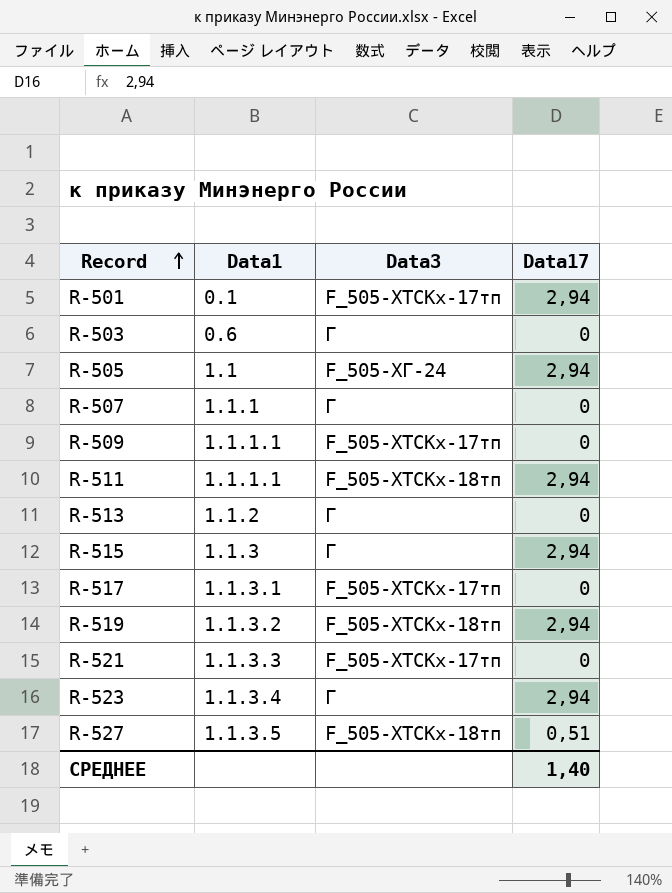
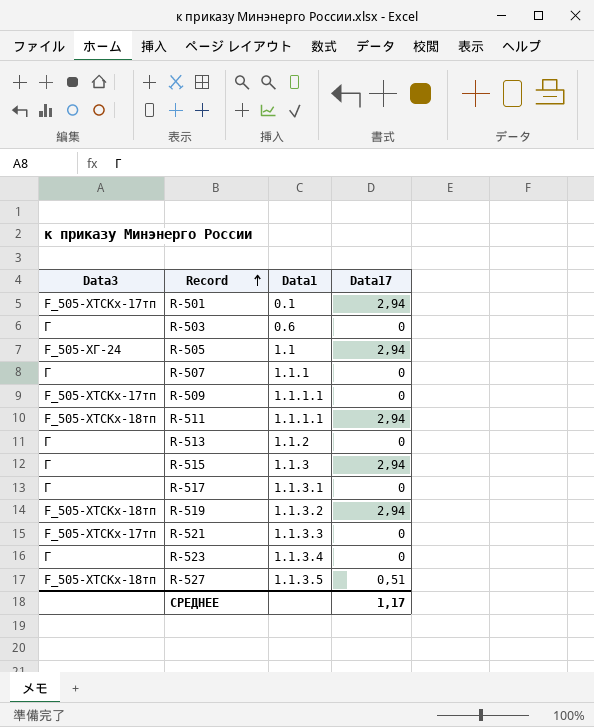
column Data3 | position: 3 -> 1
R-517 | Data3: F_505-ХТСКх-17тп -> Г
R-523 | Data17: 2,94 -> 0
СРЕДНЕЕ | Data17: 1,40 -> 1,17

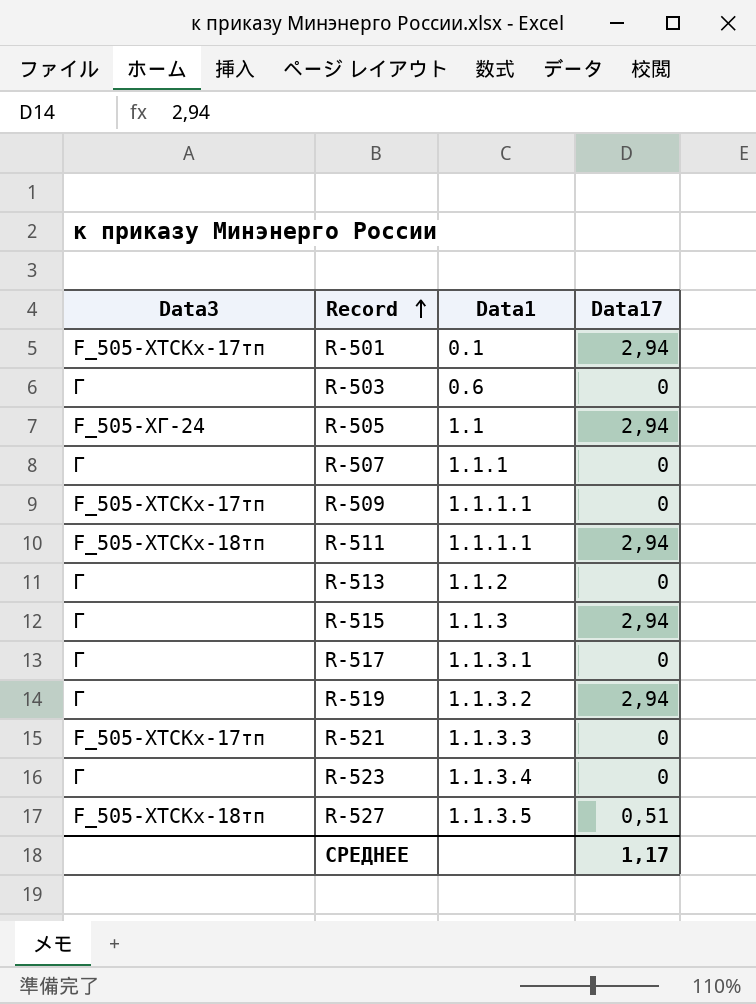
R-519 | Data3: F_505-ХТСКх-18тп -> Г

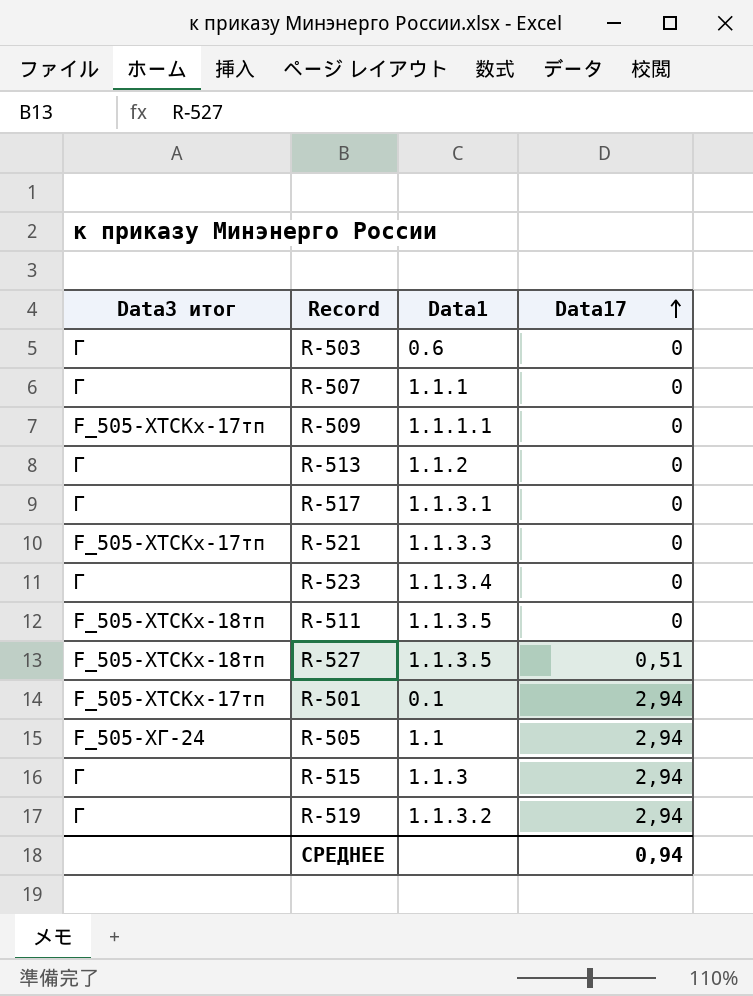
row order: Record ascending -> Data17 ascending
column name: Data3 -> Data3 итог
R-511 | Data1: 1.1.1.1 -> 1.1.3.5
R-511 | Data17: 2,94 -> 0
СРЕДНЕЕ | Data17: 1,17 -> 0,94

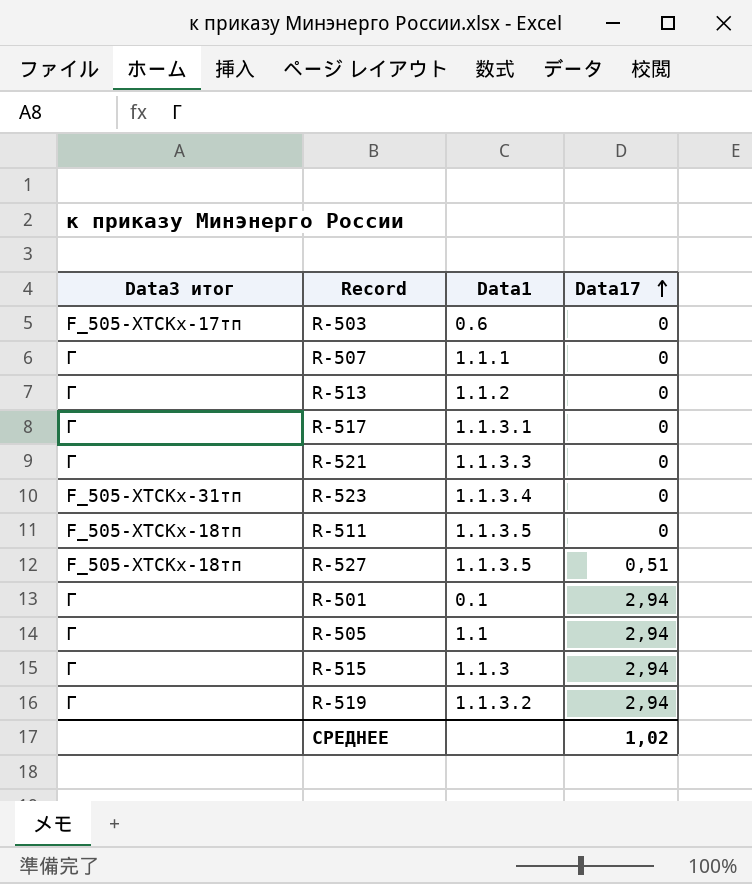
row R-509: F_505-ХТСКх-17тп | 1.1.1.1 | 0 -> none
R-503 | Data3 итог: Г -> F_505-ХТСКх-17тп
R-521 | Data3 итог: F_505-ХТСКх-17тп -> Г
R-523 | Data3 итог: Г -> F_505-ХТСКх-31тп
R-501 | Data3 итог: F_505-ХТСКх-17тп -> Г
R-505 | Data3 итог: F_505-ХГ-24 -> Г
СРЕДНЕЕ | Data17: 0,94 -> 1,02

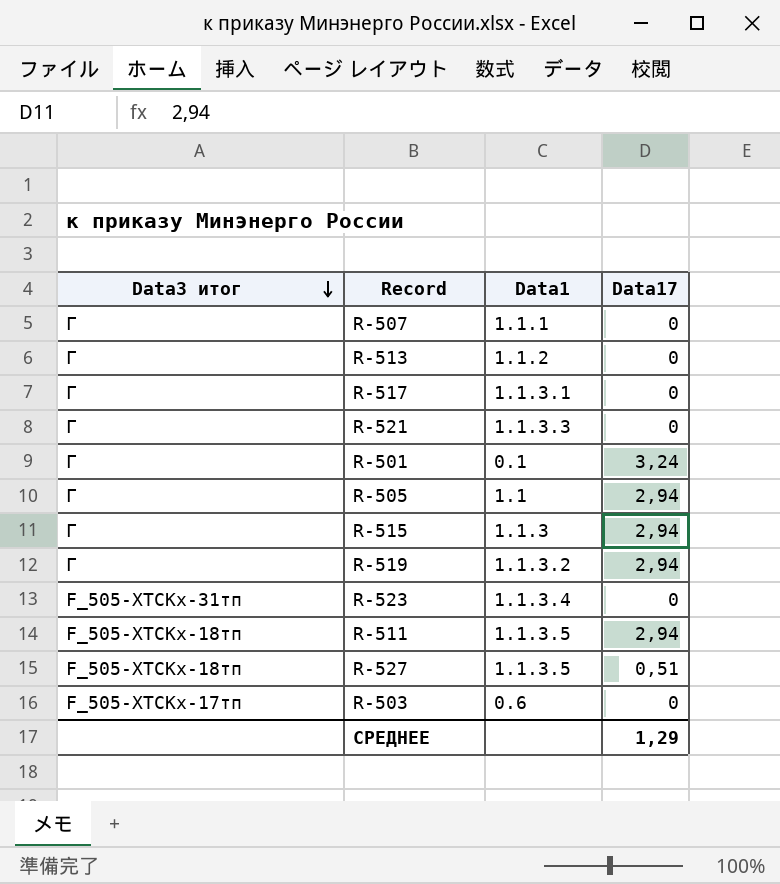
row order: Data17 ascending -> Data3 итог descending
R-501 | Data17: 2,94 -> 3,24
R-511 | Data17: 0 -> 2,94
СРЕДНЕЕ | Data17: 1,02 -> 1,29

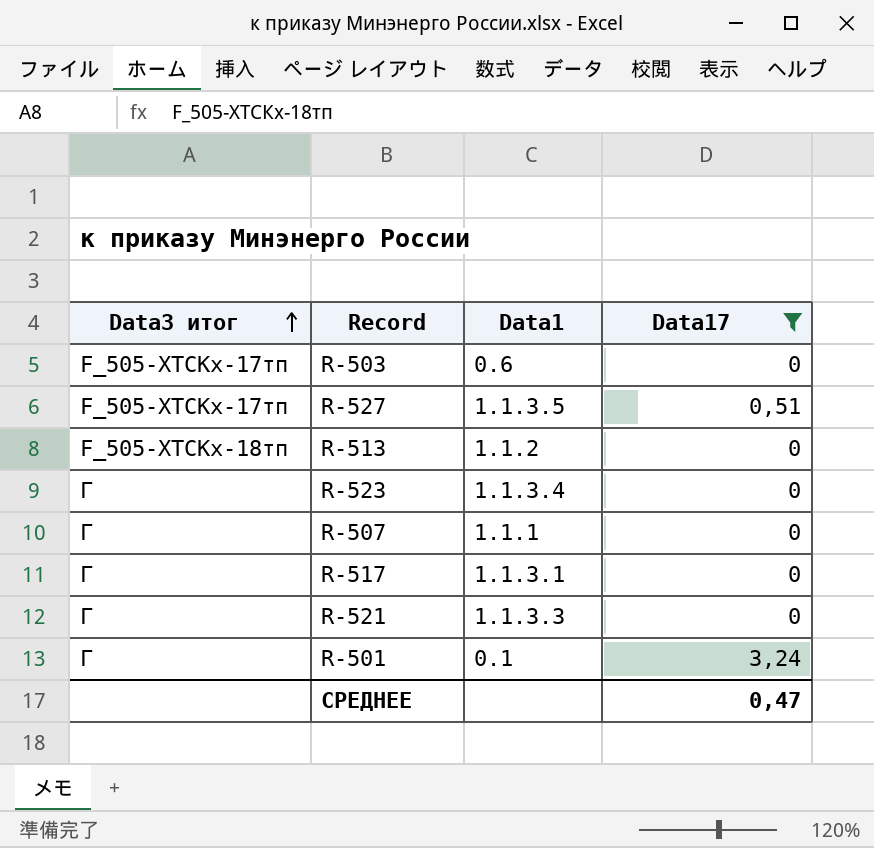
filter: none -> Data17 != 2,94
row order: Data3 итог descending -> Data3 итог ascending
R-527 | Data3 итог: F_505-ХТСКх-18тп -> F_505-ХТСКх-17тп
R-513 | Data3 итог: Г -> F_505-ХТСКх-18тп
R-523 | Data3 итог: F_505-ХТСКх-31тп -> Г
СРЕДНЕЕ | Data17: 1,29 -> 0,47

